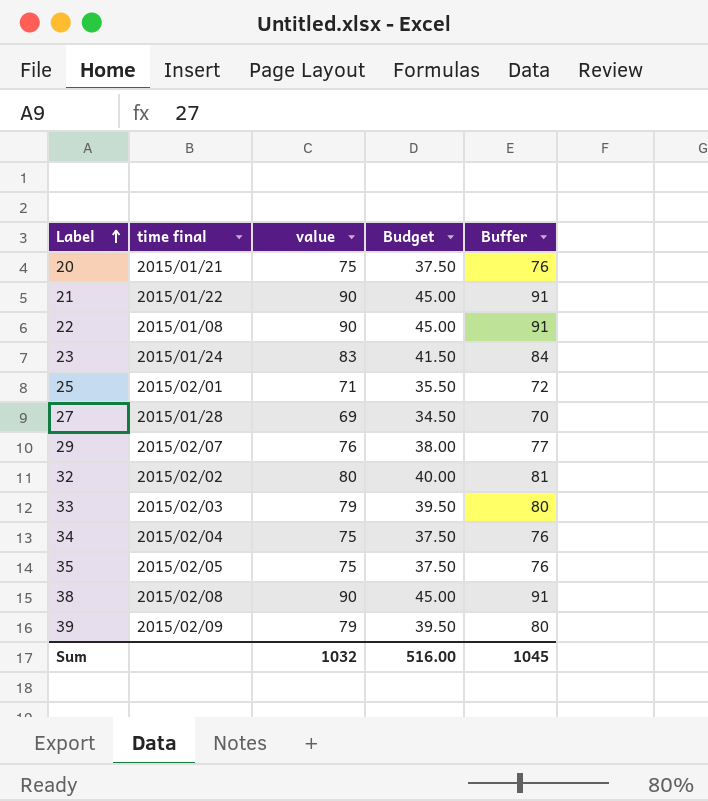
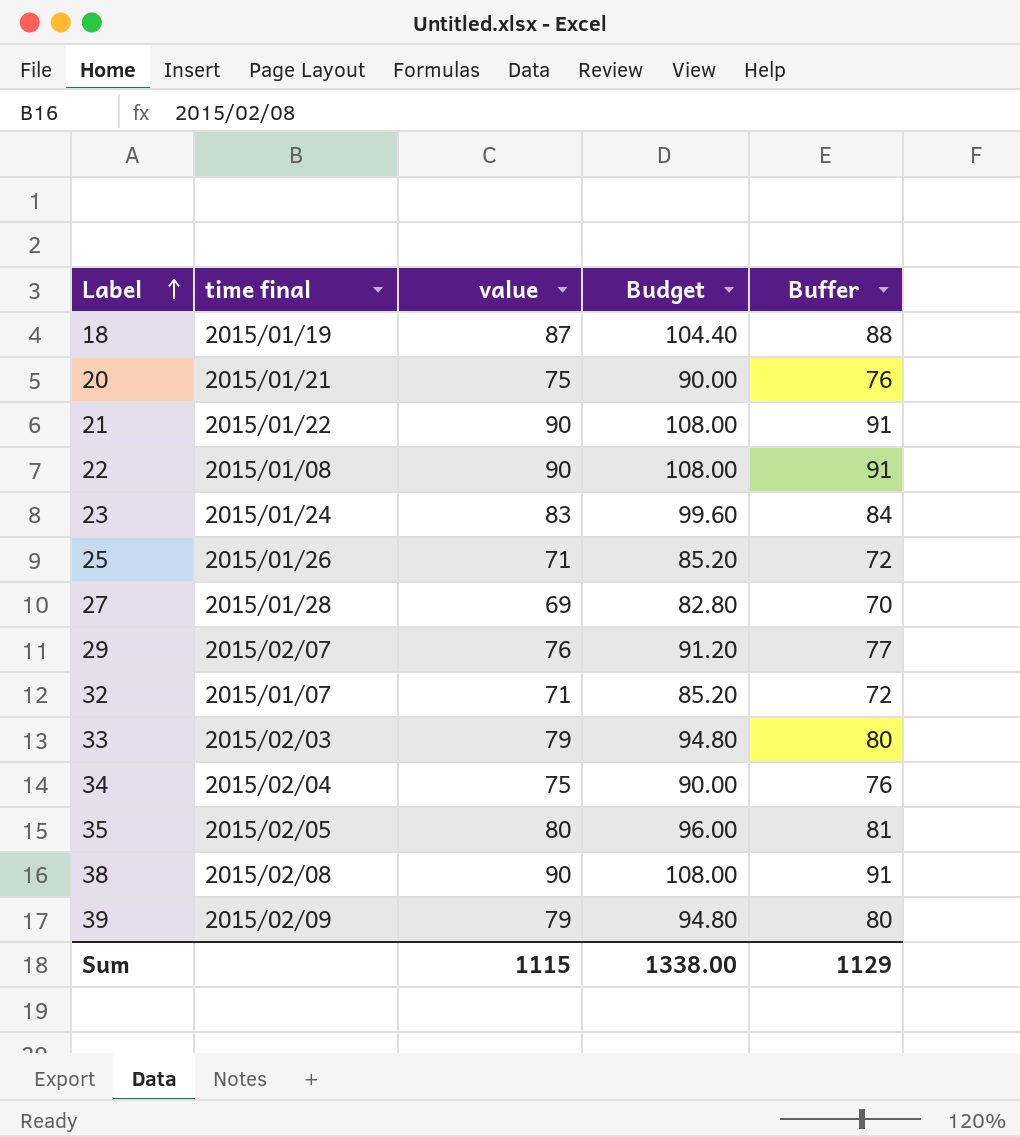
column Budget | formula: [value] * 0.5 -> [value] * 1.2
row 18: none -> 2015/01/19 | 87 | 104.40 | 88
25 | time final: 2015/02/01 -> 2015/01/26
32 | time final: 2015/02/02 -> 2015/01/07
32 | value: 80 -> 71
32 | Buffer: 81 -> 72
35 | value: 75 -> 80
35 | Buffer: 76 -> 81
Sum | value: 1032 -> 1115
Sum | Budget: 516.00 -> 1338.00
Sum | Buffer: 1045 -> 1129

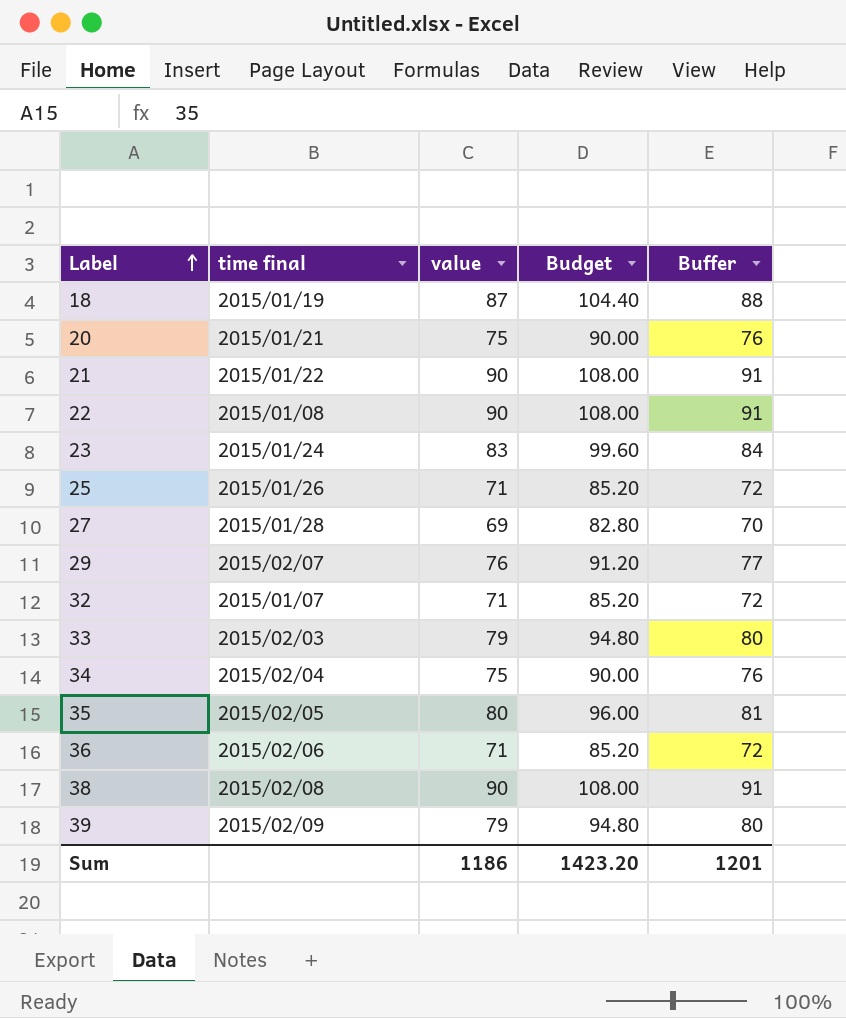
row 36: none -> 2015/02/06 | 71 | 85.20 | 72
Sum | value: 1115 -> 1186
Sum | Budget: 1338.00 -> 1423.20
Sum | Buffer: 1129 -> 1201

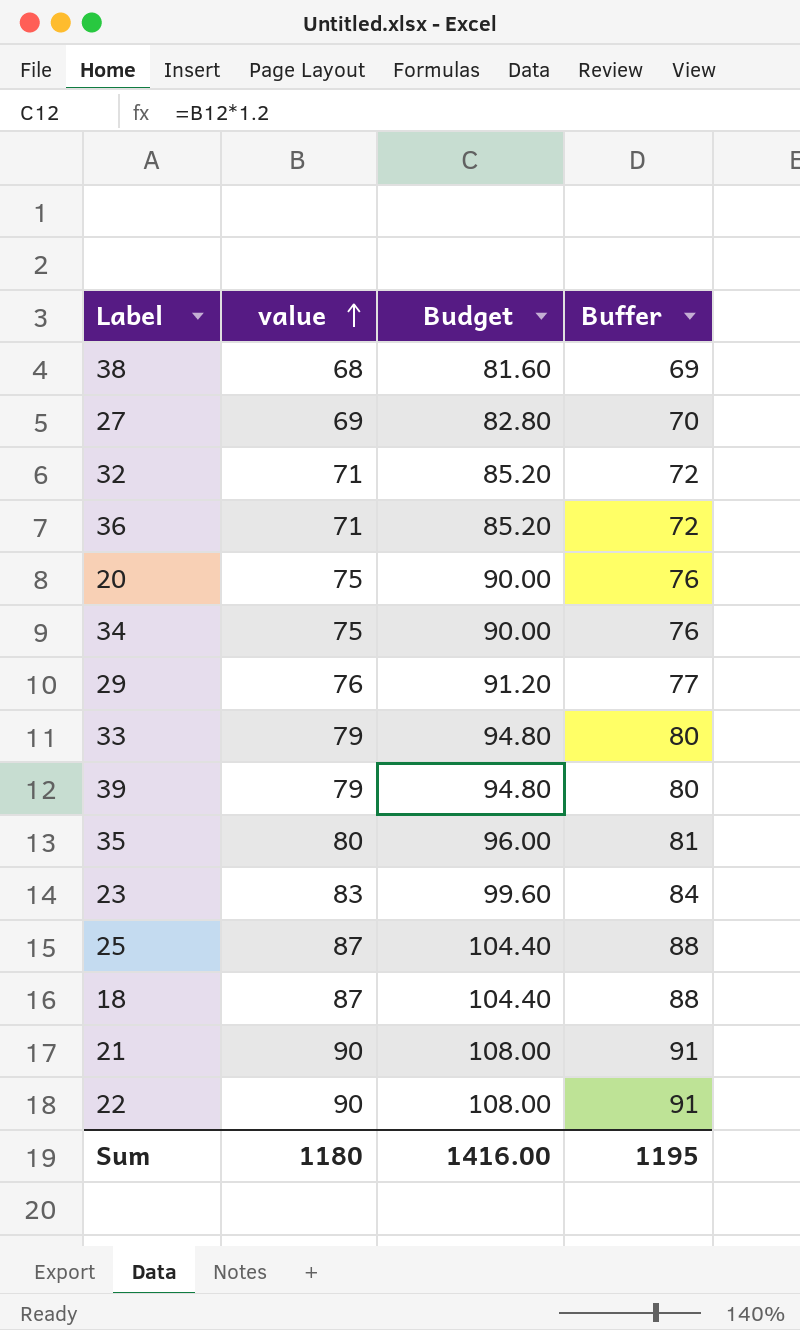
row order: Label ascending -> value ascending
column time final | position: 2 -> none
38 | value: 90 -> 68
38 | Budget: 108.00 -> 81.60
38 | Buffer: 91 -> 69
25 | value: 71 -> 87
25 | Budget: 85.20 -> 104.40
25 | Buffer: 72 -> 88
Sum | value: 1186 -> 1180
Sum | Budget: 1423.20 -> 1416.00
Sum | Buffer: 1201 -> 1195

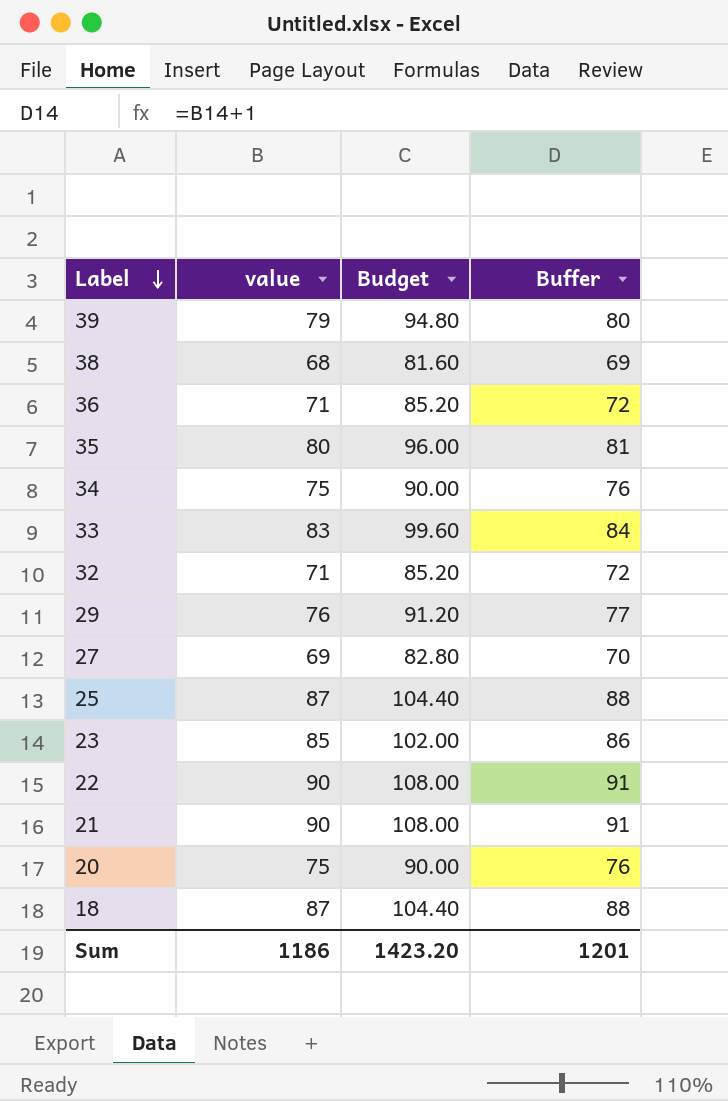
row order: value ascending -> Label descending
33 | value: 79 -> 83
33 | Budget: 94.80 -> 99.60
33 | Buffer: 80 -> 84
23 | value: 83 -> 85
23 | Budget: 99.60 -> 102.00
23 | Buffer: 84 -> 86
Sum | value: 1180 -> 1186
Sum | Budget: 1416.00 -> 1423.20
Sum | Buffer: 1195 -> 1201

